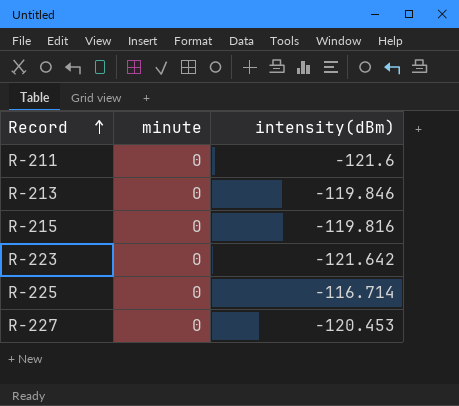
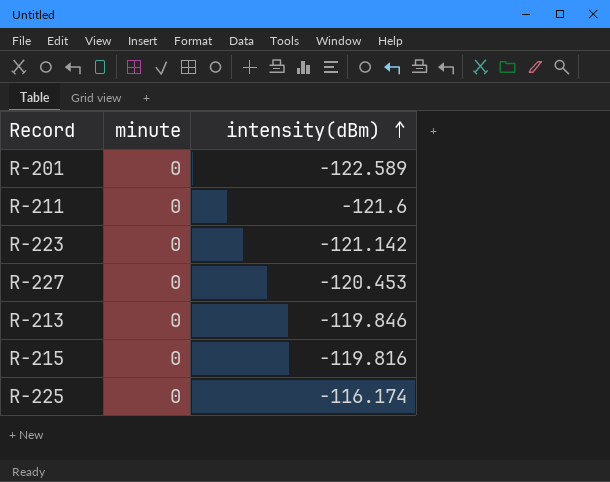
row order: Record ascending -> intensity(dBm) ascending
row R-201: none -> 0 | -122.589
R-223 | intensity(dBm): -121.642 -> -121.142
R-225 | intensity(dBm): -116.714 -> -116.174

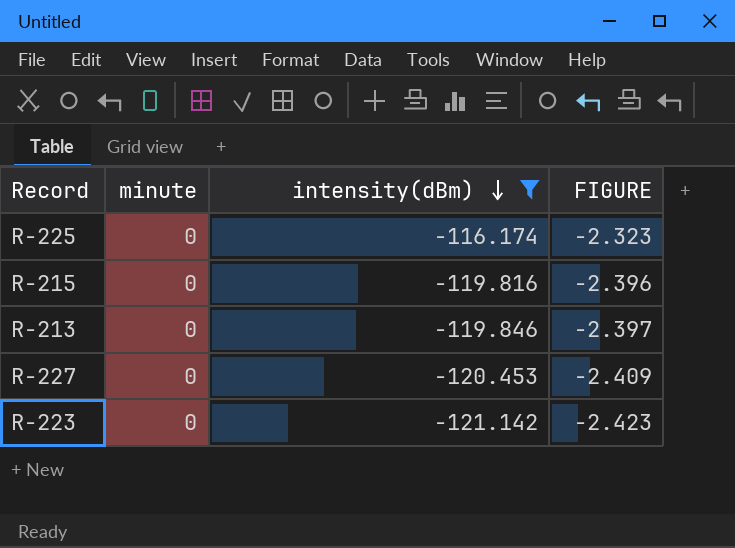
filter: none -> intensity(dBm) >= -121.142
row order: intensity(dBm) ascending -> intensity(dBm) descending
column FIGURE | formula: none -> [intensity(dBm)] * 0.02

